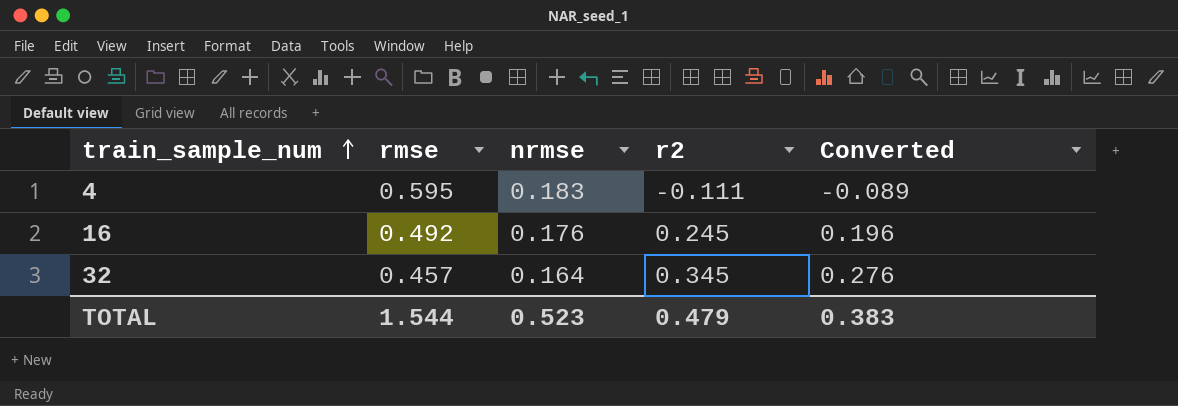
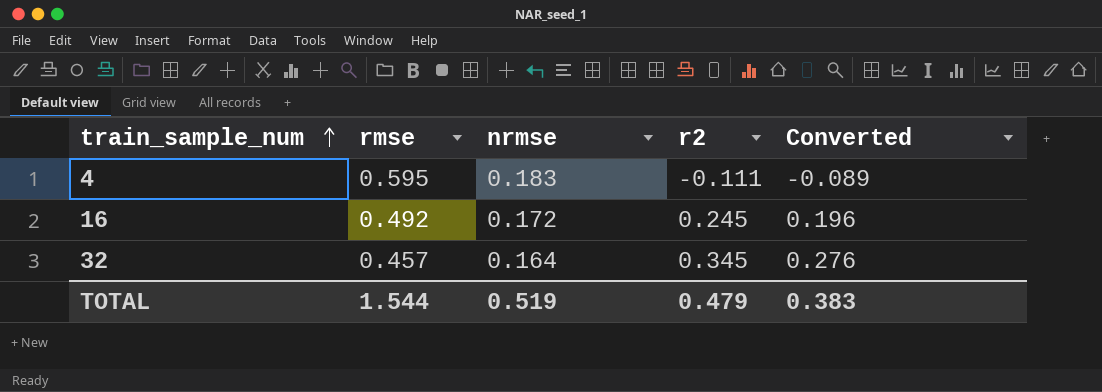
16 | nrmse: 0.176 -> 0.172
TOTAL | nrmse: 0.523 -> 0.519

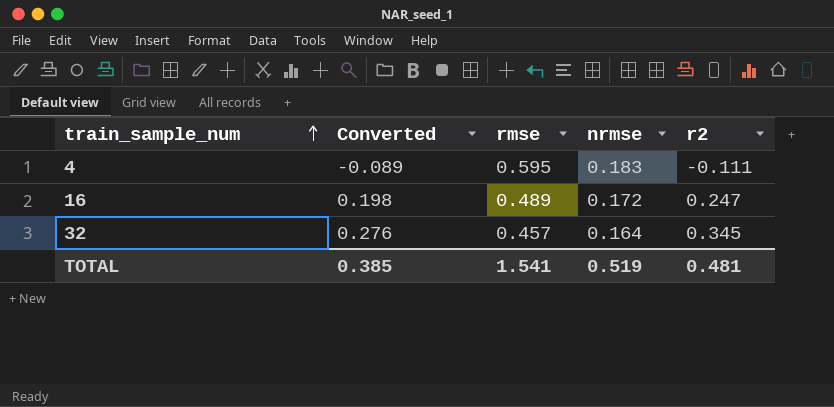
column Converted | position: 5 -> 2
16 | Converted: 0.196 -> 0.198
16 | rmse: 0.492 -> 0.489
16 | r2: 0.245 -> 0.247
TOTAL | Converted: 0.383 -> 0.385
TOTAL | rmse: 1.544 -> 1.541
TOTAL | r2: 0.479 -> 0.481

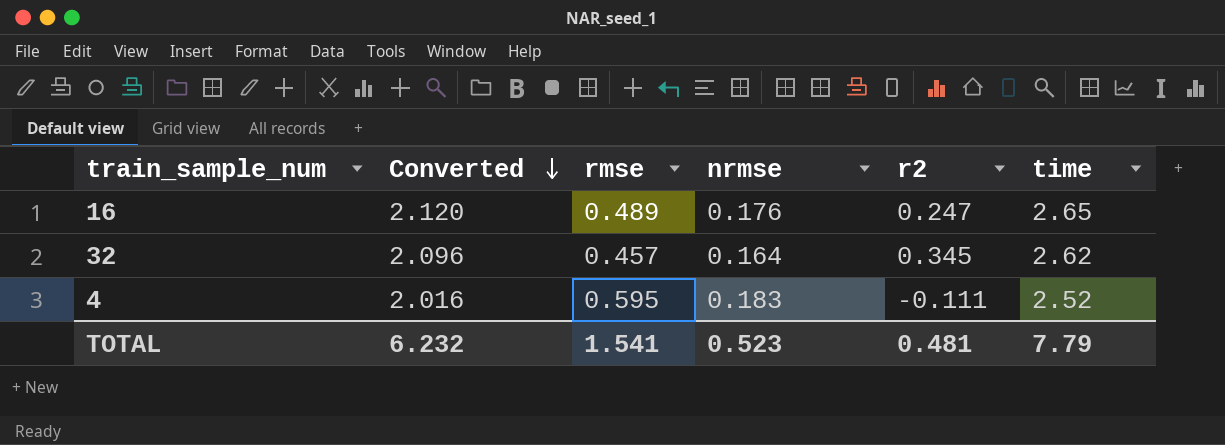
row order: train_sample_num ascending -> Converted descending
column Converted | formula: [r2] * 0.8 -> [time] * 0.8
column time | position: none -> 6
16 | nrmse: 0.172 -> 0.176
TOTAL | Converted: 0.385 -> 6.232
TOTAL | nrmse: 0.519 -> 0.523

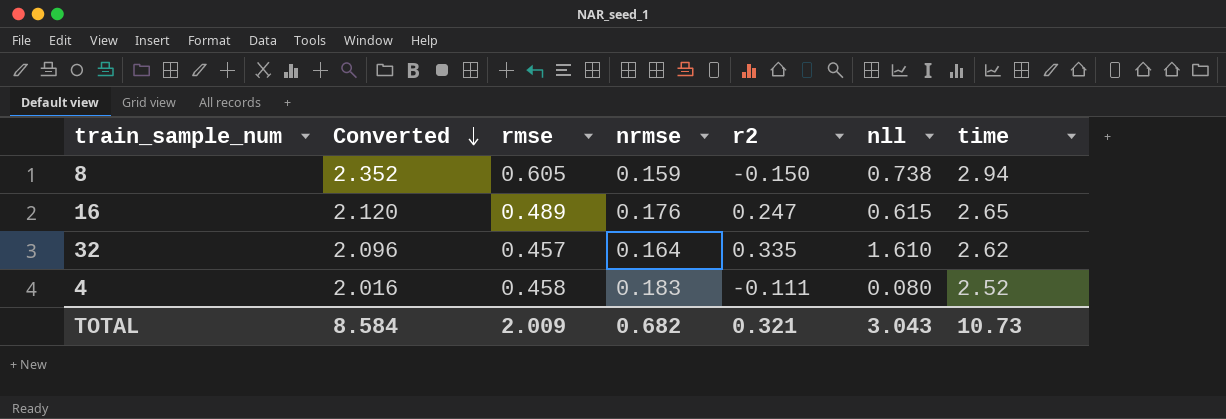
column nll | position: none -> 6
row 8: none -> 2.352 | 0.605 | 0.159 | -0.150 | 0.738 | 2.94
32 | r2: 0.345 -> 0.335
4 | rmse: 0.595 -> 0.458
TOTAL | Converted: 6.232 -> 8.584
TOTAL | rmse: 1.541 -> 2.009
TOTAL | nrmse: 0.523 -> 0.682
TOTAL | r2: 0.481 -> 0.321
TOTAL | time: 7.79 -> 10.73

